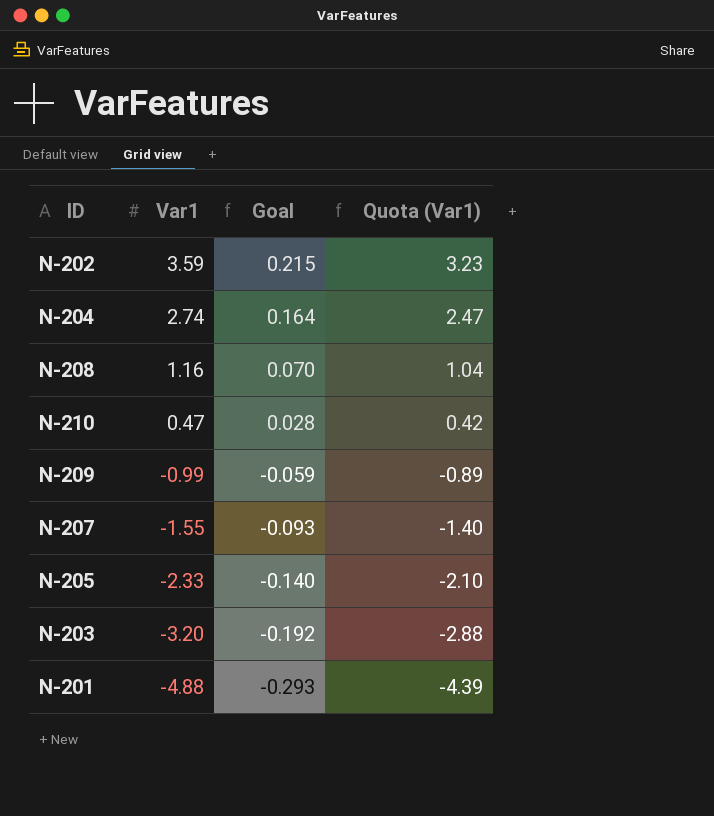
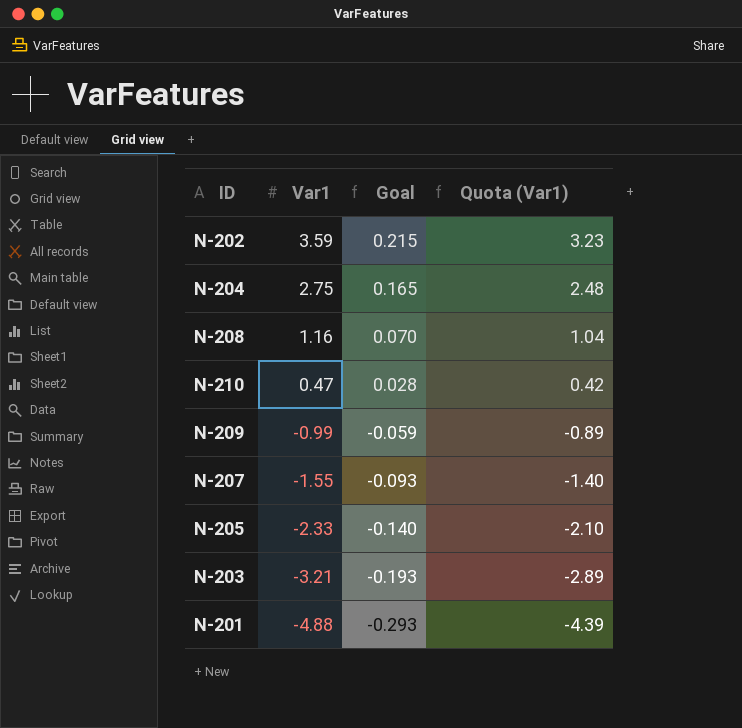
N-204 | Var1: 2.74 -> 2.75
N-204 | Goal: 0.164 -> 0.165
N-204 | Quota (Var1): 2.47 -> 2.48
N-203 | Var1: -3.20 -> -3.21
N-203 | Goal: -0.192 -> -0.193
N-203 | Quota (Var1): -2.88 -> -2.89

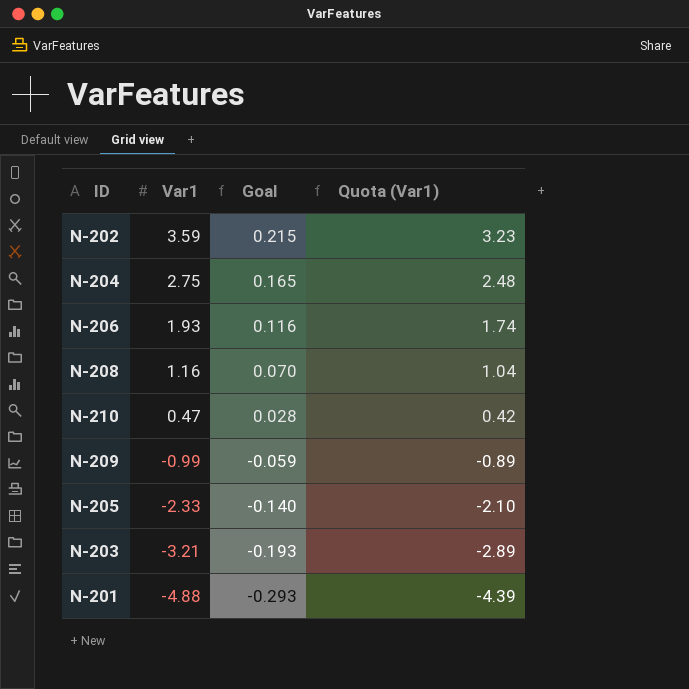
row N-207: -1.55 | -0.093 | -1.40 -> none
row N-206: none -> 1.93 | 0.116 | 1.74

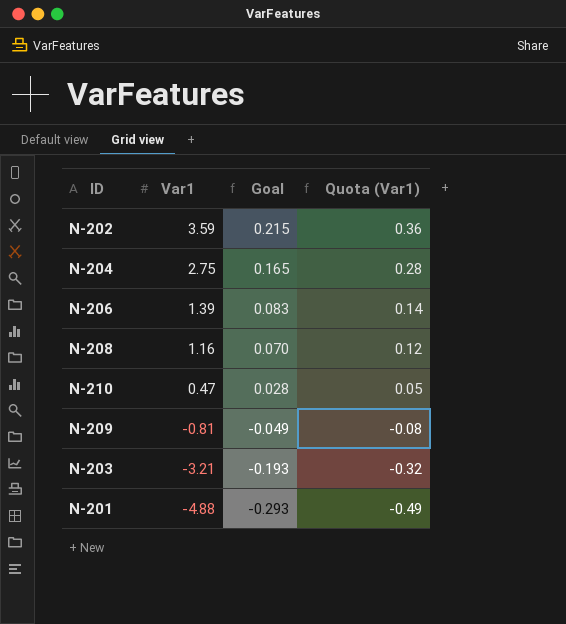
column Quota (Var1) | formula: [Var1] * 0.9 -> [Var1] * 0.1
row N-205: -2.33 | -0.140 | -2.10 -> none
N-206 | Var1: 1.93 -> 1.39
N-206 | Goal: 0.116 -> 0.083
N-209 | Var1: -0.99 -> -0.81
N-209 | Goal: -0.059 -> -0.049

